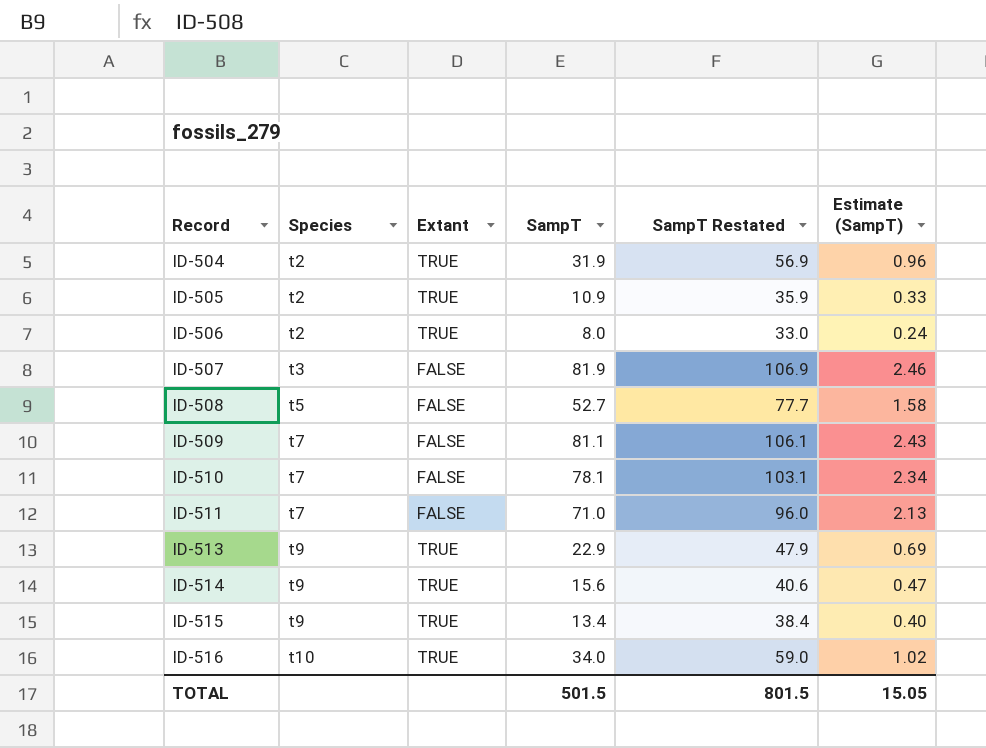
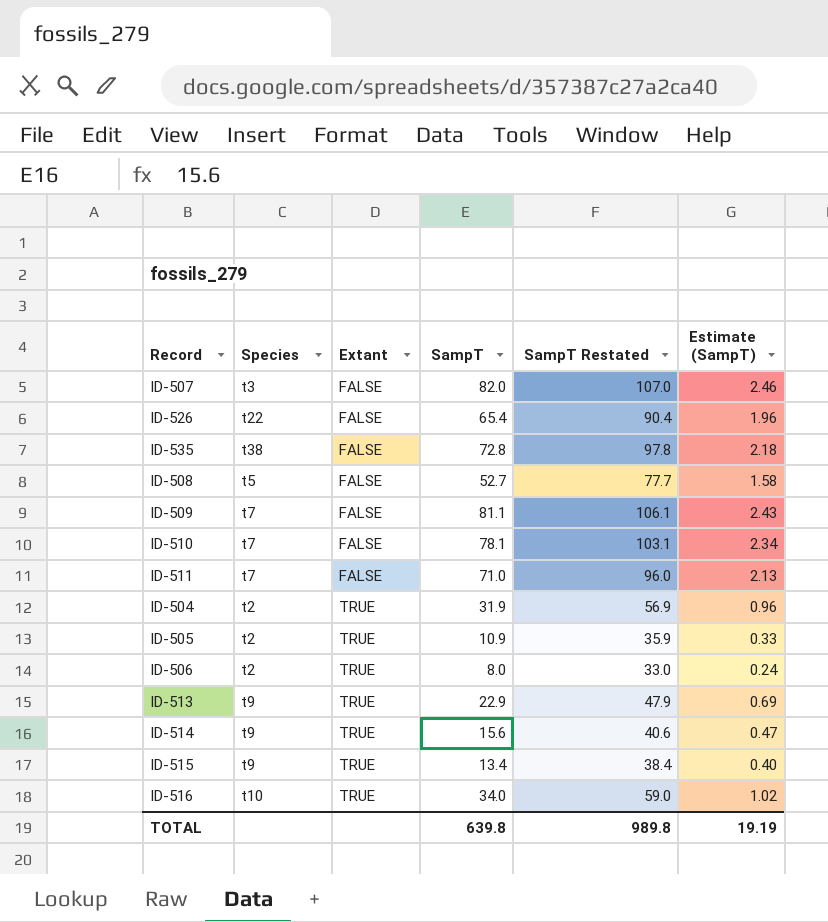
row order: Record ascending -> Extant ascending
ID-507 | SampT: 81.9 -> 82.0
ID-507 | SampT Restated: 106.9 -> 107.0
row ID-526: none -> t22 | FALSE | 65.4 | 90.4 | 1.96
row ID-535: none -> t38 | FALSE | 72.8 | 97.8 | 2.18
TOTAL | SampT: 501.5 -> 639.8
TOTAL | SampT Restated: 801.5 -> 989.8
TOTAL | Estimate (SampT): 15.05 -> 19.19

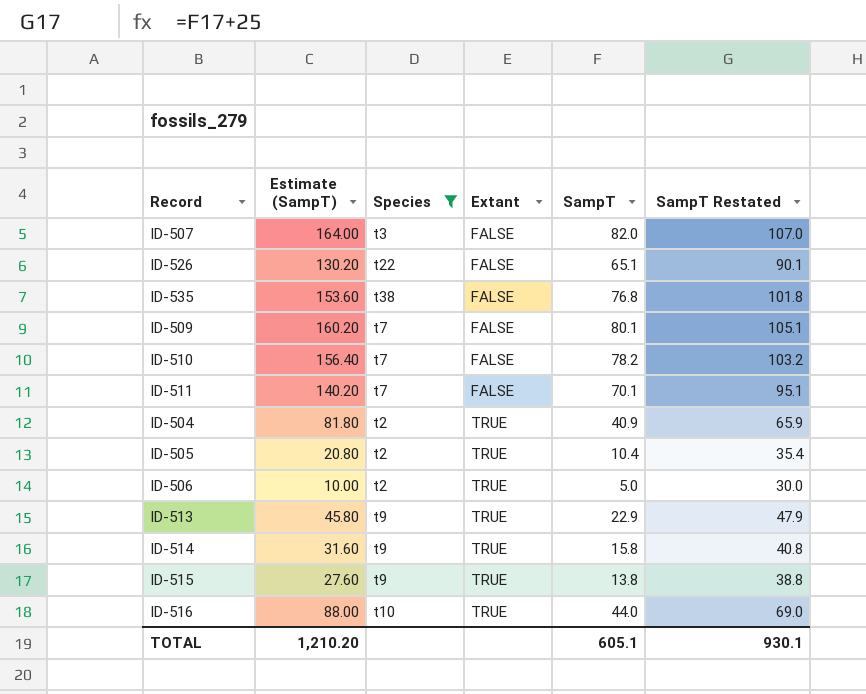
filter: none -> Species != t5
column Estimate (SampT) | formula: [SampT] * 0.03 -> [SampT] * 2
column Estimate (SampT) | position: 6 -> 2
ID-526 | SampT: 65.4 -> 65.1
ID-526 | SampT Restated: 90.4 -> 90.1
ID-535 | SampT: 72.8 -> 76.8
ID-535 | SampT Restated: 97.8 -> 101.8
ID-509 | SampT: 81.1 -> 80.1
ID-509 | SampT Restated: 106.1 -> 105.1
ID-510 | SampT: 78.1 -> 78.2
ID-510 | SampT Restated: 103.1 -> 103.2
ID-511 | SampT: 71.0 -> 70.1
ID-511 | SampT Restated: 96.0 -> 95.1
ID-504 | SampT: 31.9 -> 40.9
ID-504 | SampT Restated: 56.9 -> 65.9
ID-505 | SampT: 10.9 -> 10.4
ID-505 | SampT Restated: 35.9 -> 35.4
ID-506 | SampT: 8.0 -> 5.0
ID-506 | SampT Restated: 33.0 -> 30.0
ID-514 | SampT: 15.6 -> 15.8
ID-514 | SampT Restated: 40.6 -> 40.8
ID-515 | SampT: 13.4 -> 13.8
ID-515 | SampT Restated: 38.4 -> 38.8
ID-516 | SampT: 34.0 -> 44.0
ID-516 | SampT Restated: 59.0 -> 69.0
TOTAL | Estimate (SampT): 19.19 -> 1,210.20
TOTAL | SampT: 639.8 -> 605.1
TOTAL | SampT Restated: 989.8 -> 930.1

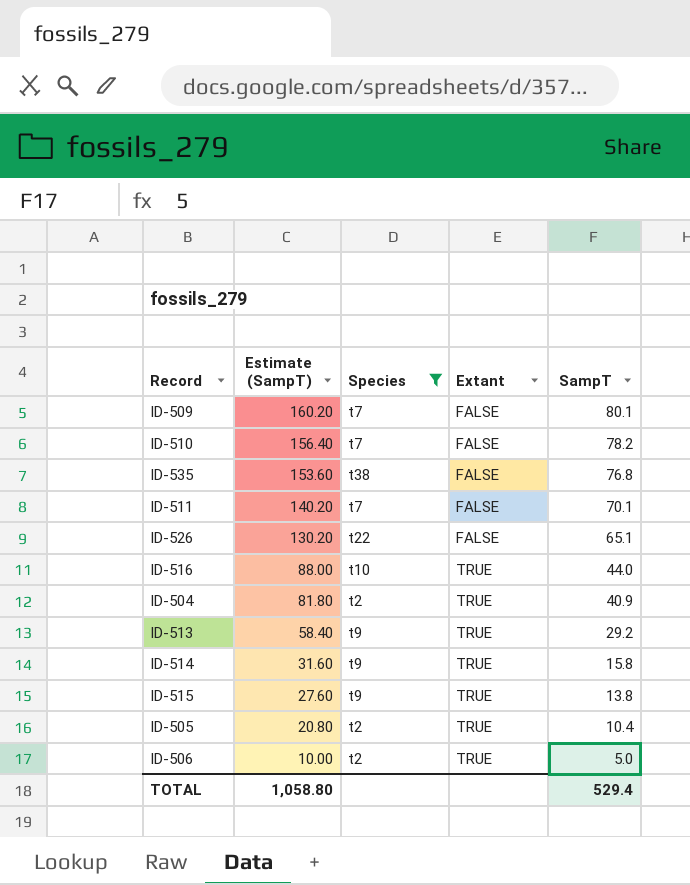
row order: Extant ascending -> Estimate (SampT) descending
column SampT Restated | formula: [SampT] + 25 -> none
row ID-507: 164.00 | t3 | FALSE | 82.0 | 107.0 -> none
ID-513 | Estimate (SampT): 45.80 -> 58.40
ID-513 | SampT: 22.9 -> 29.2
TOTAL | Estimate (SampT): 1,210.20 -> 1,058.80
TOTAL | SampT: 605.1 -> 529.4

